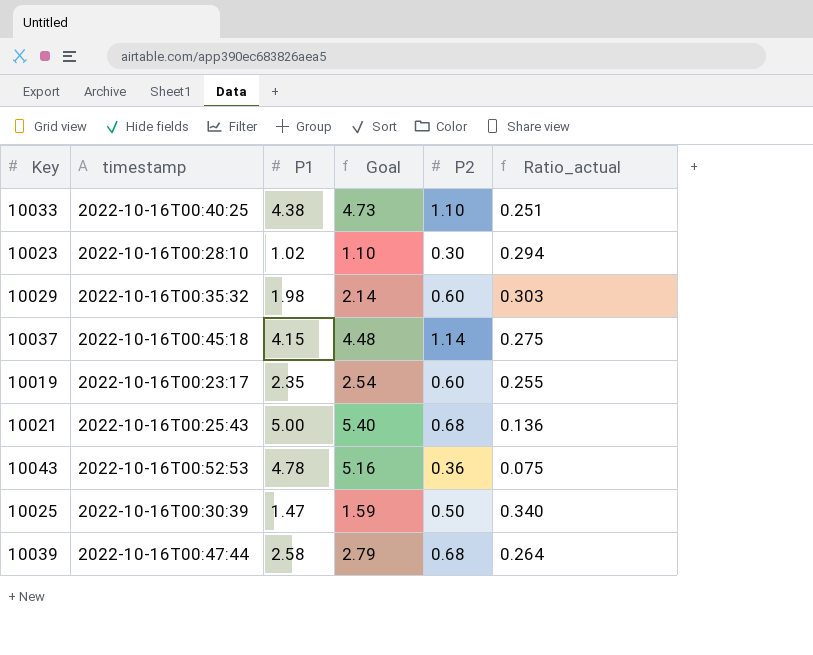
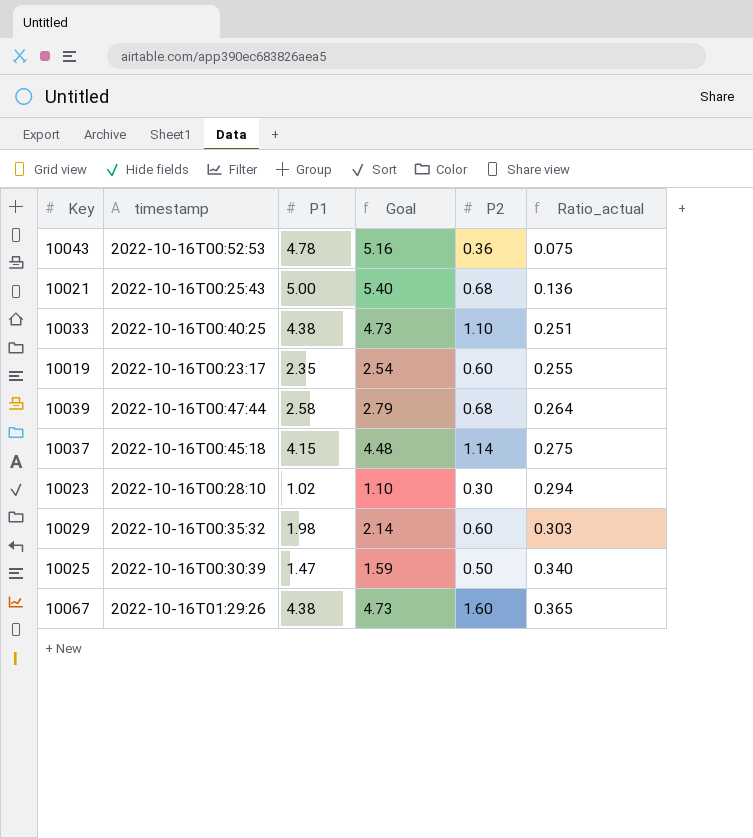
row order: none -> Ratio_actual ascending
row 10067: none -> 2022-10-16T01:29:26 | 4.38 | 4.73 | 1.60 | 0.365

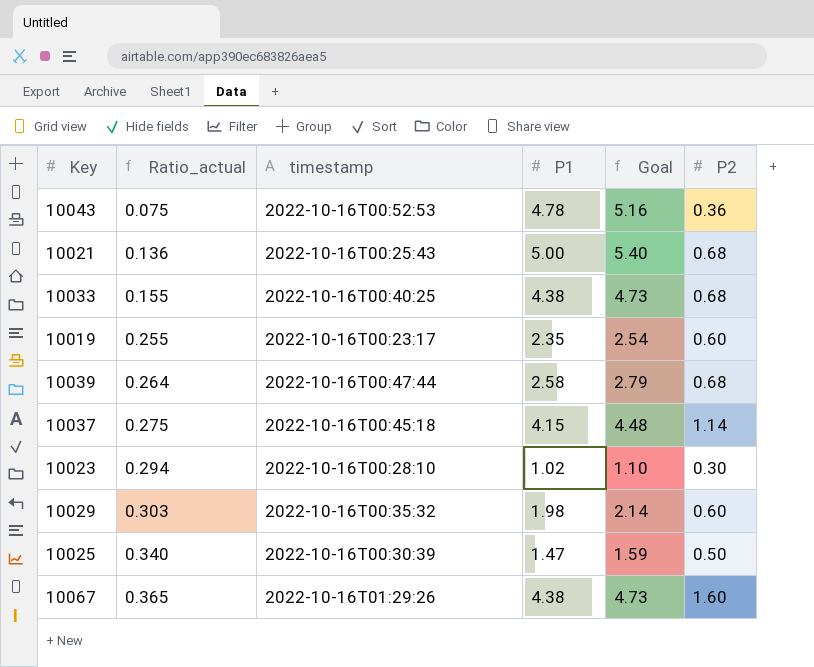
column Ratio_actual | position: 6 -> 2
10033 | Ratio_actual: 0.251 -> 0.155
10033 | P2: 1.10 -> 0.68

